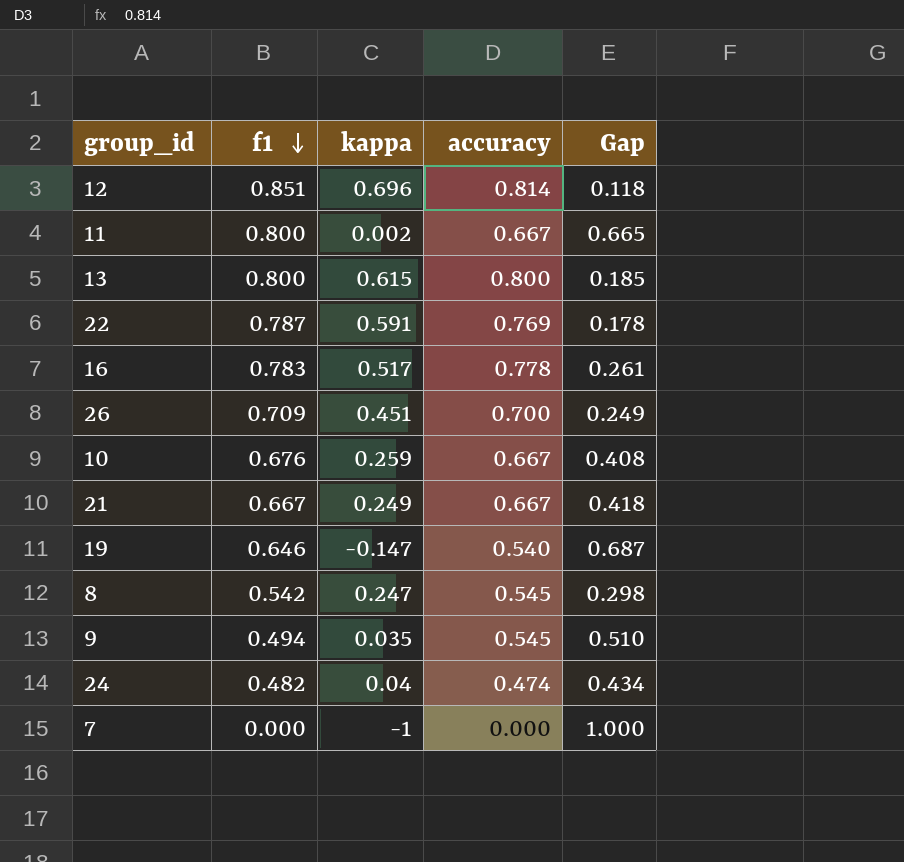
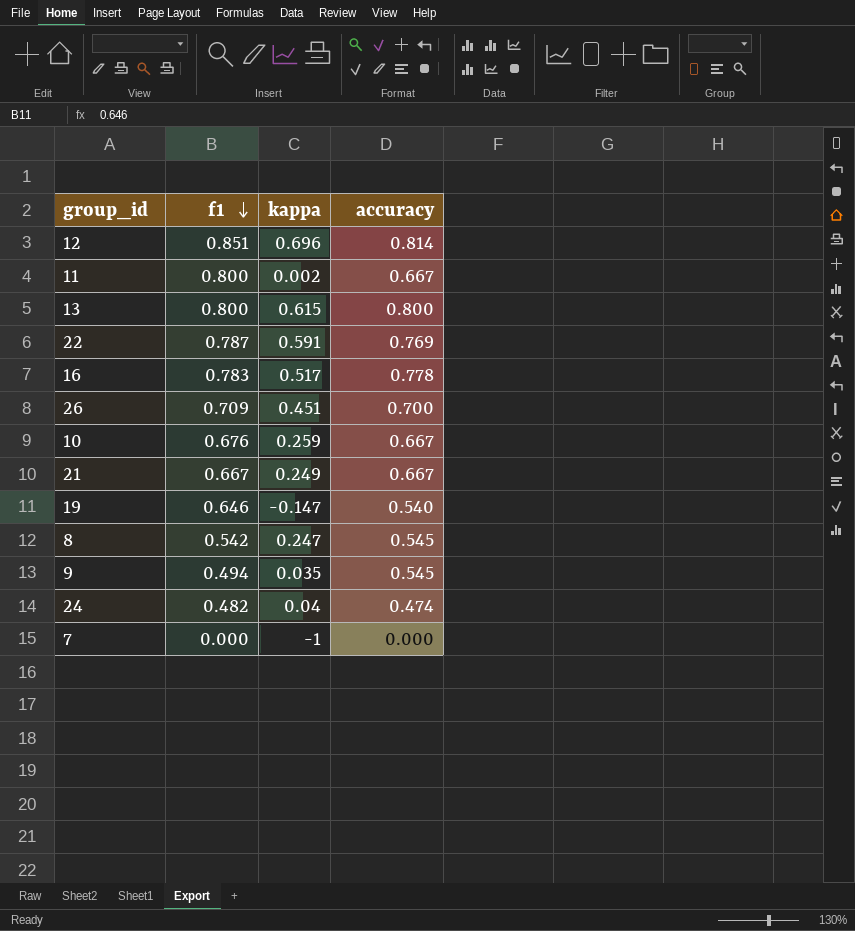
column Gap | formula: [accuracy] - [kappa] -> none

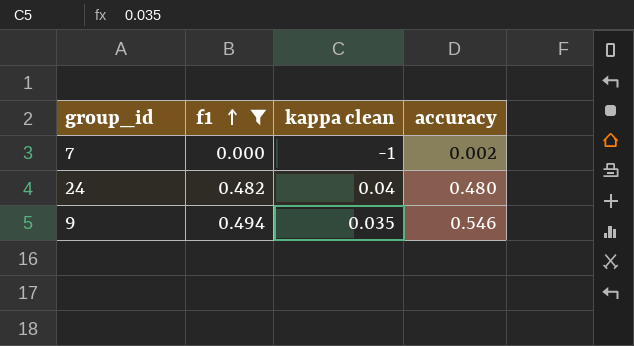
filter: none -> f1 <= 0.494
row order: f1 descending -> f1 ascending
column name: kappa -> kappa clean
7 | accuracy: 0.000 -> 0.002
24 | accuracy: 0.474 -> 0.480
9 | accuracy: 0.545 -> 0.546

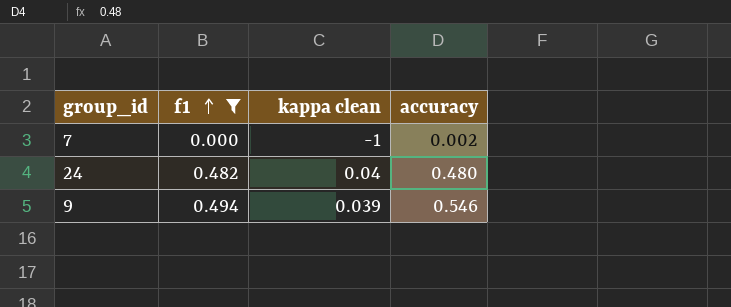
9 | kappa clean: 0.035 -> 0.039

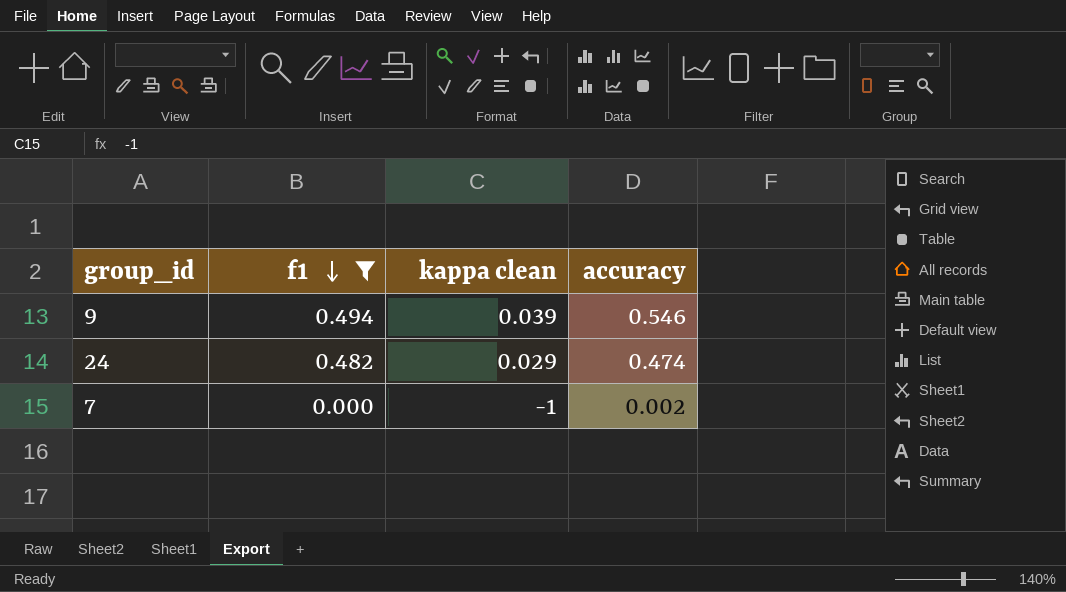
row order: f1 ascending -> f1 descending
24 | kappa clean: 0.04 -> 0.029
24 | accuracy: 0.480 -> 0.474

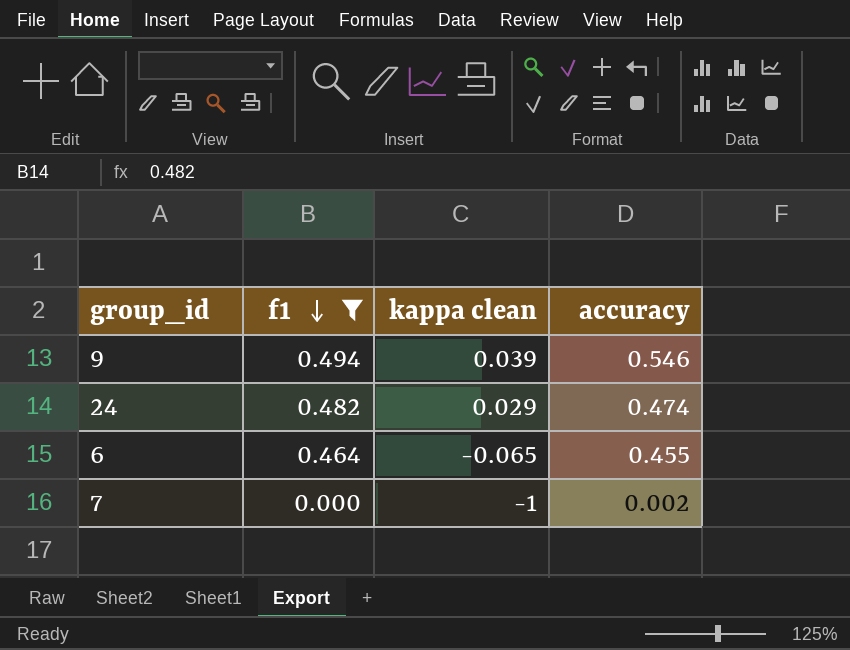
row 6: none -> 0.464 | -0.065 | 0.455

